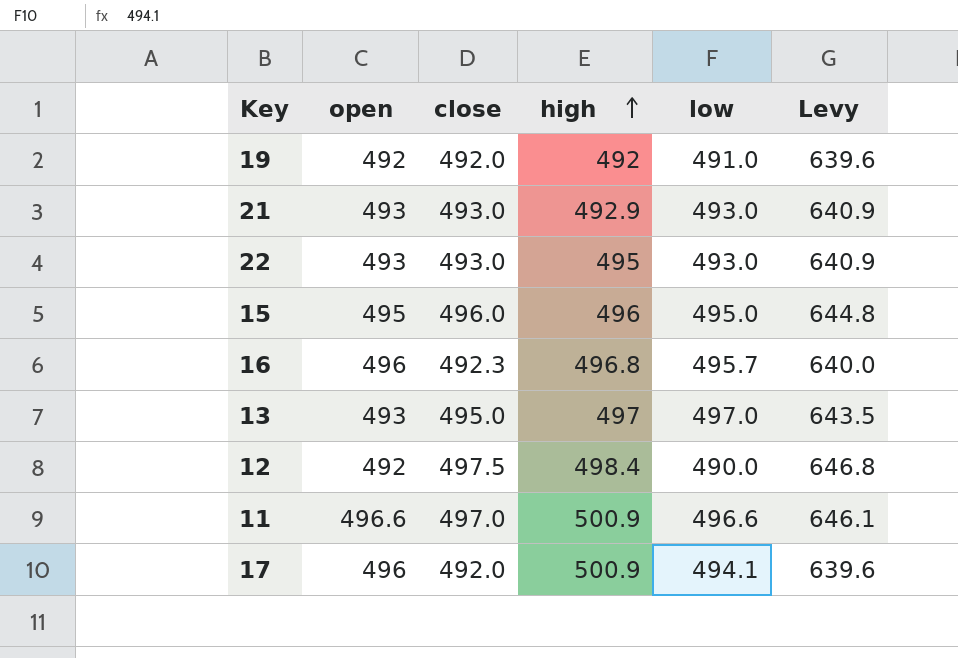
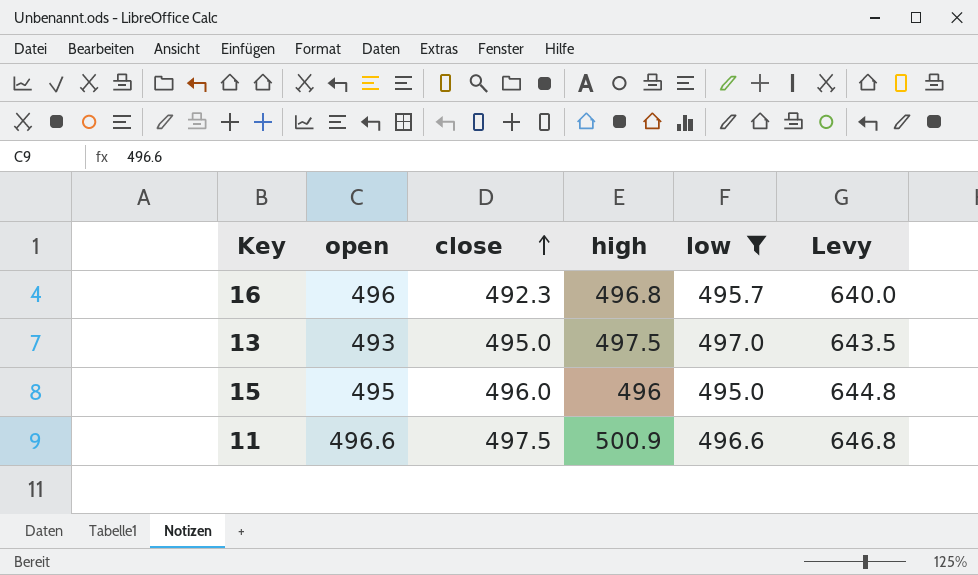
filter: none -> low >= 495.0
row order: high ascending -> close ascending
13 | high: 497 -> 497.5
11 | close: 497.0 -> 497.5
11 | Levy: 646.1 -> 646.8

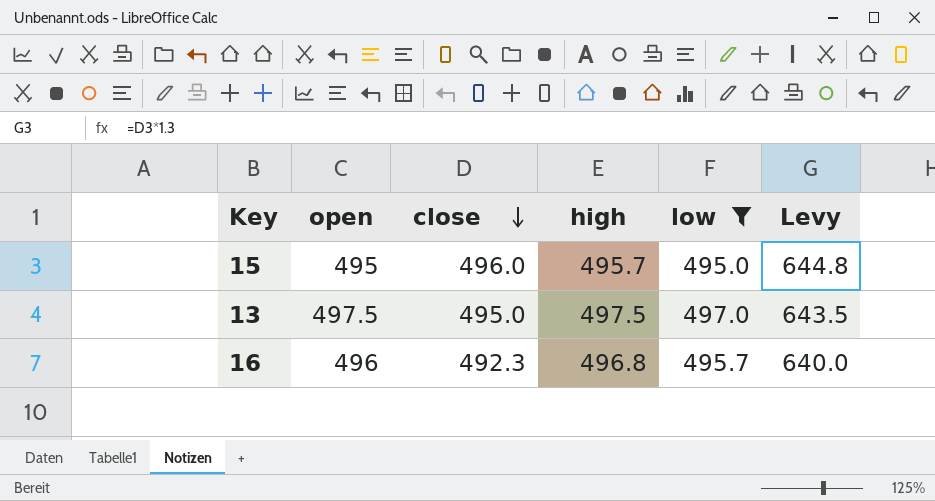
row order: close ascending -> close descending
row 11: 496.6 | 497.5 | 500.9 | 496.6 | 646.8 -> none
15 | high: 496 -> 495.7
13 | open: 493 -> 497.5

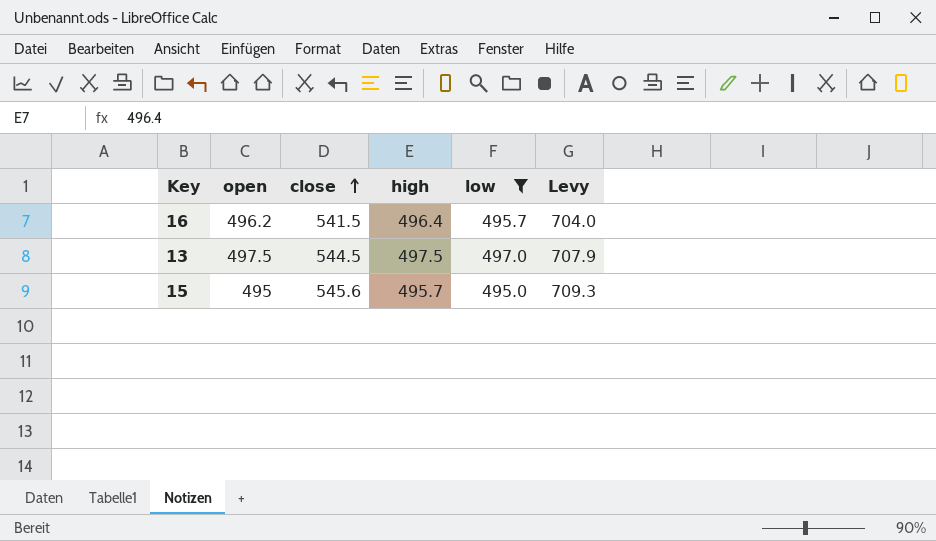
row order: close descending -> close ascending
16 | open: 496 -> 496.2
16 | close: 492.3 -> 541.5
16 | high: 496.8 -> 496.4
16 | Levy: 640.0 -> 704.0
13 | close: 495.0 -> 544.5
13 | Levy: 643.5 -> 707.9
15 | close: 496.0 -> 545.6
15 | Levy: 644.8 -> 709.3

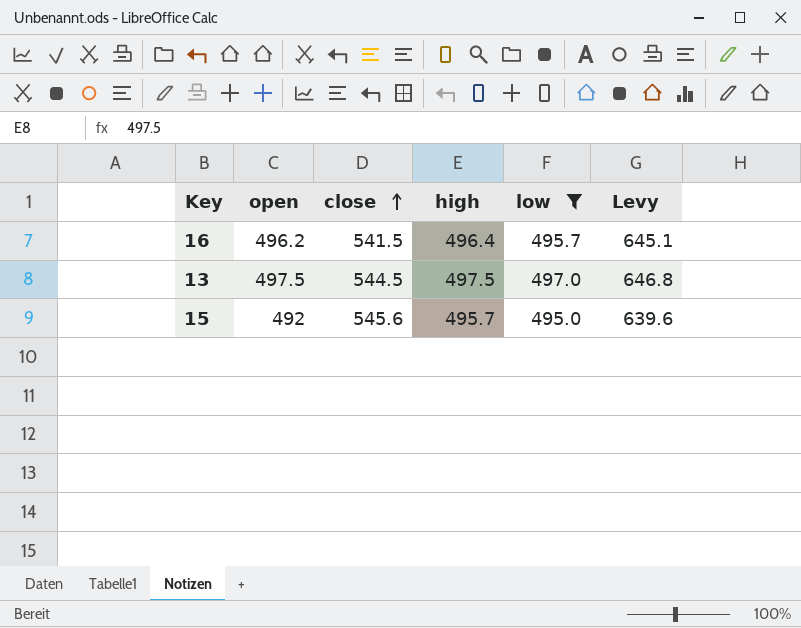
column Levy | formula: [close] * 1.3 -> [open] * 1.3
15 | open: 495 -> 492

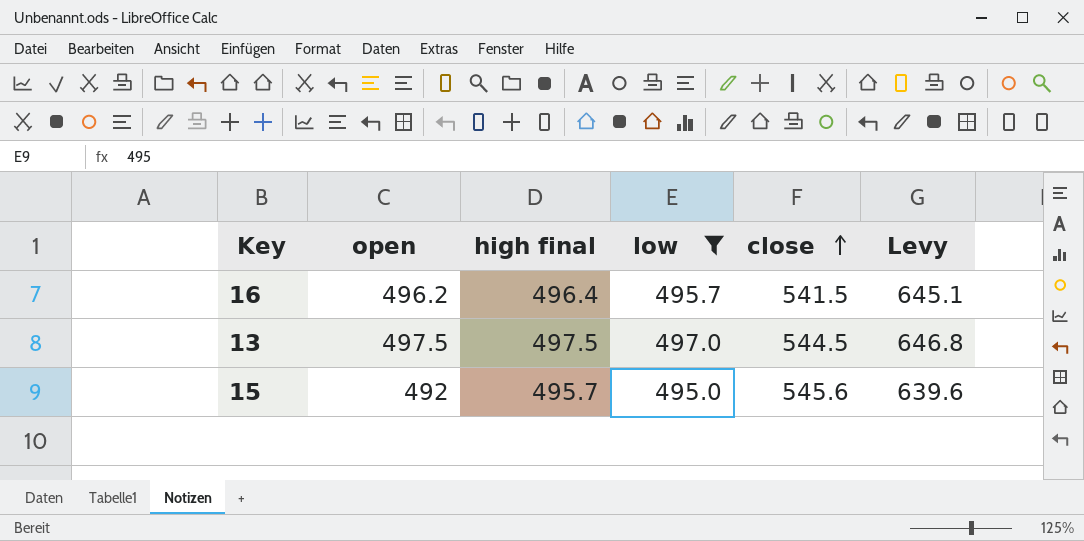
column name: high -> high final
column close | position: 3 -> 5

